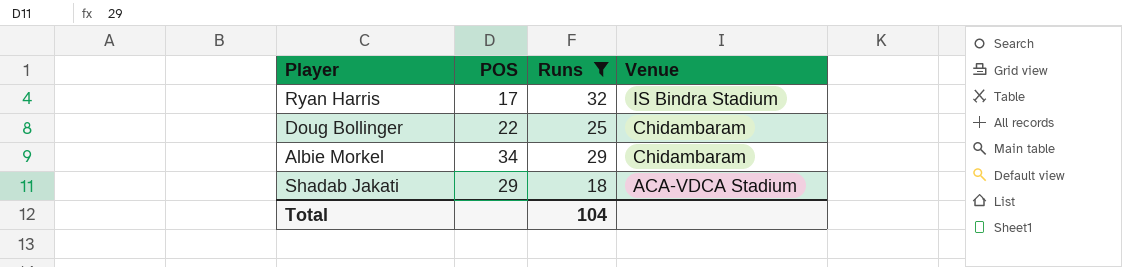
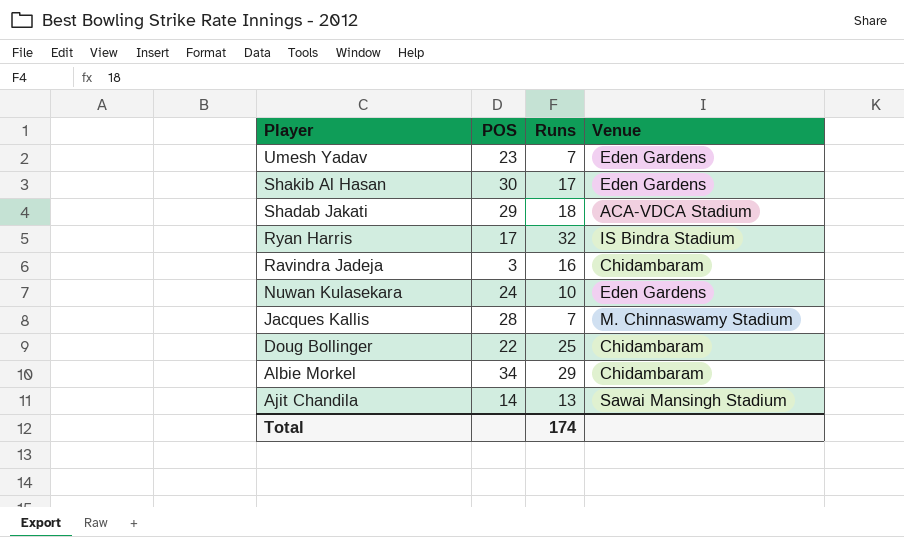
filter: Runs >= 18 -> none
row order: Venue descending -> Player descending
Total | Runs: 104 -> 174

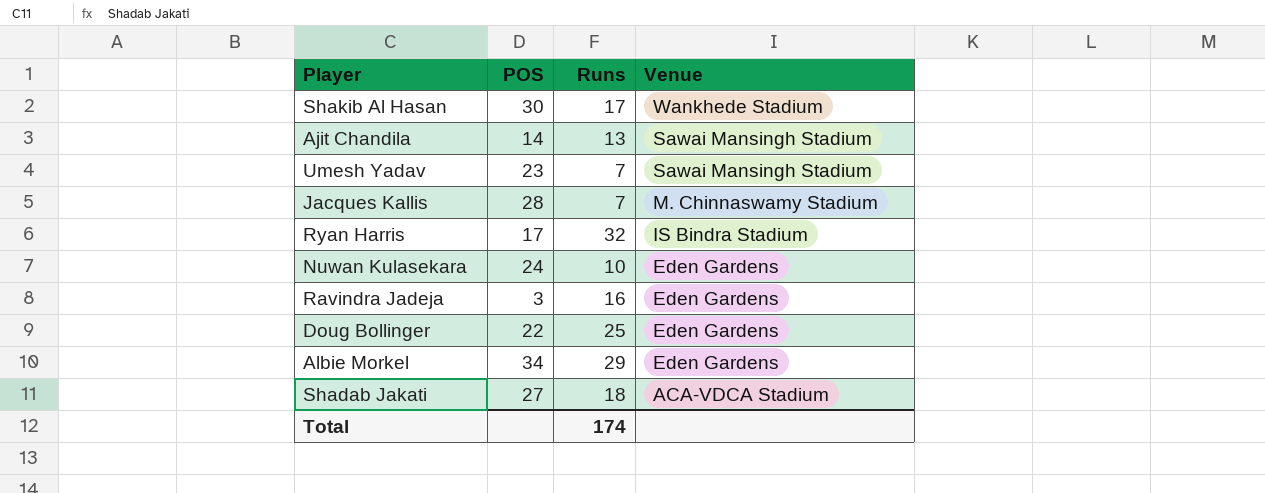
row order: Player descending -> Venue descending
Shakib Al Hasan | Venue: Eden Gardens -> Wankhede Stadium
Umesh Yadav | Venue: Eden Gardens -> Sawai Mansingh Stadium
Ravindra Jadeja | Venue: Chidambaram -> Eden Gardens
Doug Bollinger | Venue: Chidambaram -> Eden Gardens
Albie Morkel | Venue: Chidambaram -> Eden Gardens
Shadab Jakati | POS: 29 -> 27

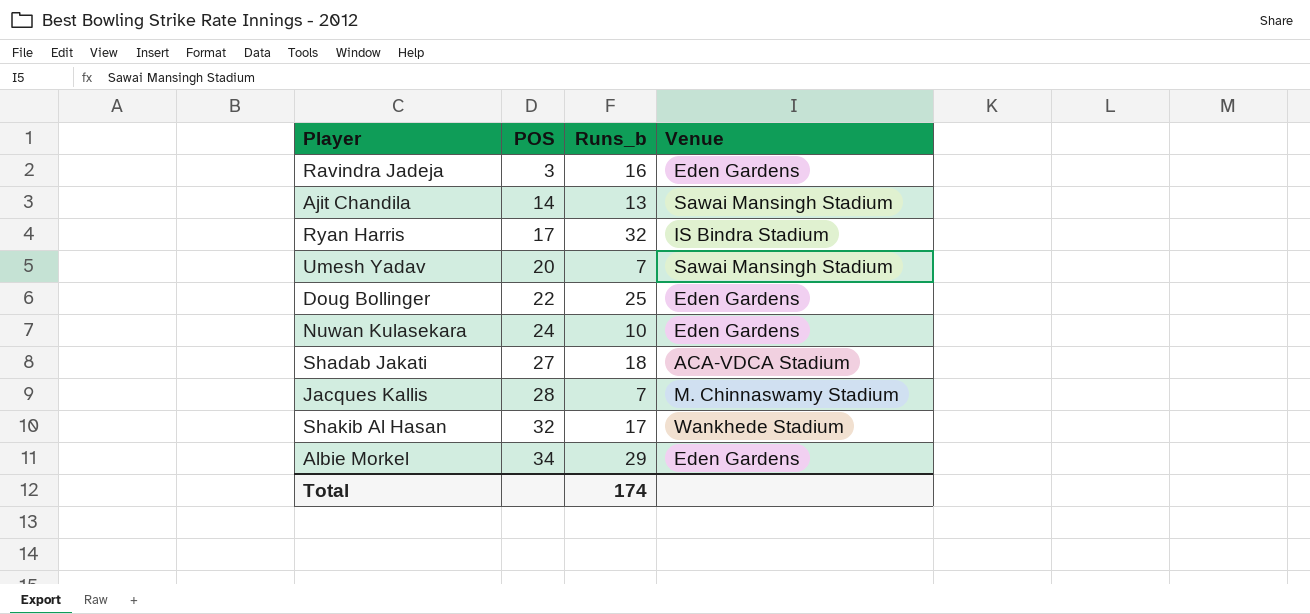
row order: Venue descending -> POS ascending
column name: Runs -> Runs_b
Umesh Yadav | POS: 23 -> 20
Shakib Al Hasan | POS: 30 -> 32

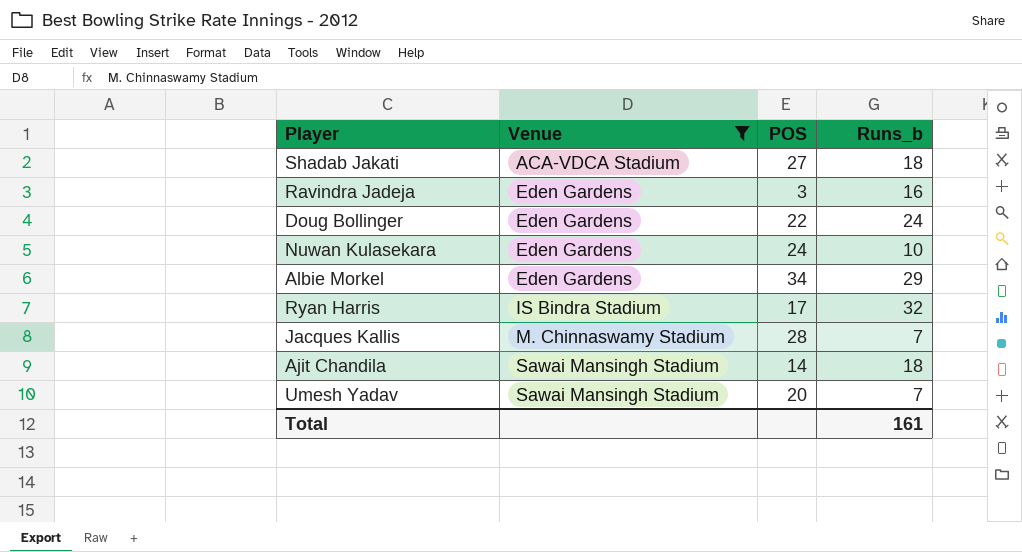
filter: none -> Venue != Wankhede Stadium
row order: POS ascending -> Venue ascending
column Venue | position: 4 -> 2
Doug Bollinger | Runs_b: 25 -> 24
Ajit Chandila | Runs_b: 13 -> 18
Total | Runs_b: 174 -> 161

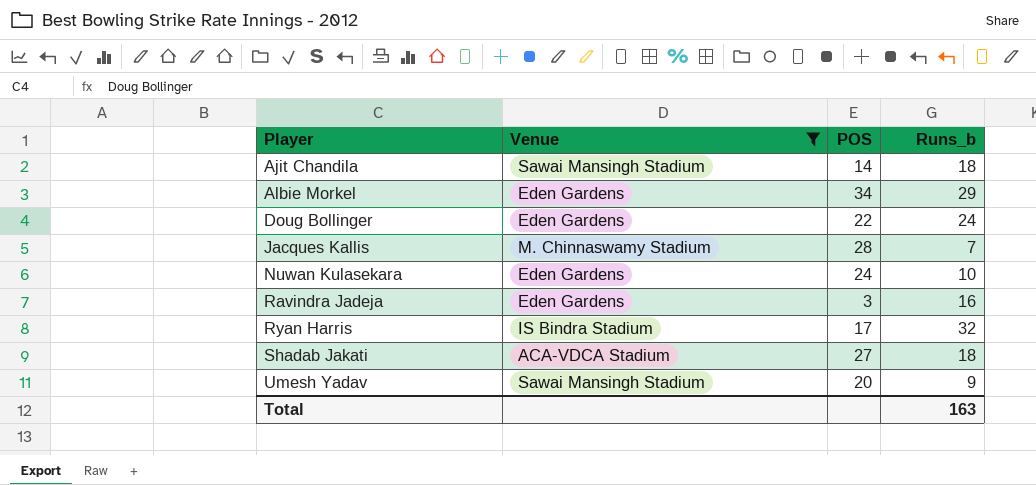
row order: Venue ascending -> Player ascending
Umesh Yadav | Runs_b: 7 -> 9
Total | Runs_b: 161 -> 163

